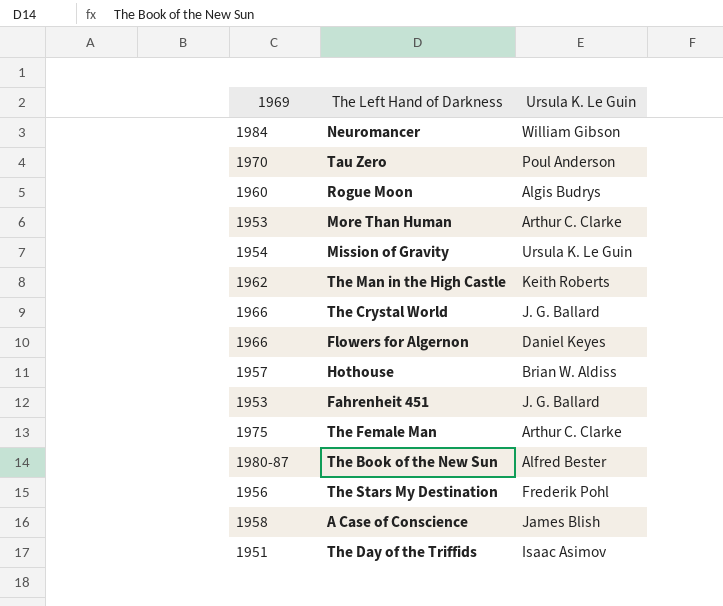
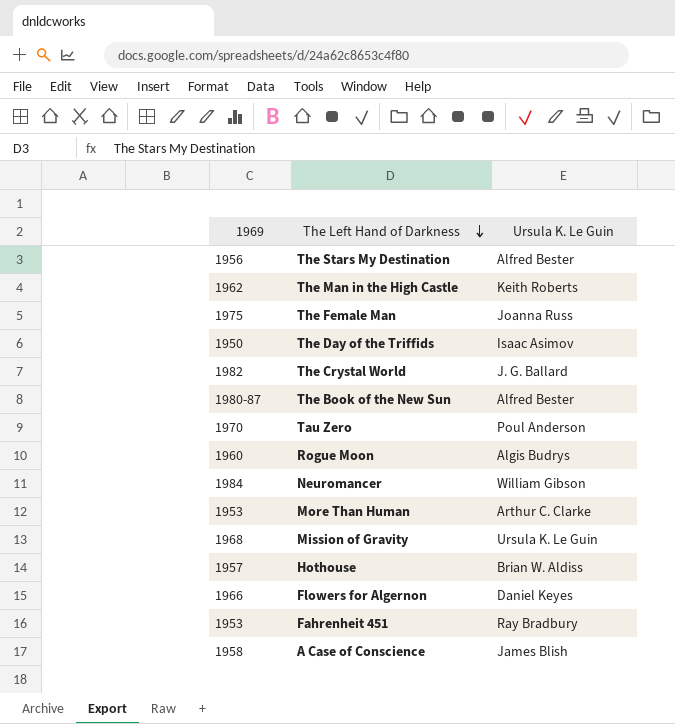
row order: none -> The Left Hand of Darkness descending
The Stars My Destination | Ursula K. Le Guin: Frederik Pohl -> Alfred Bester
The Female Man | Ursula K. Le Guin: Arthur C. Clarke -> Joanna Russ
The Day of the Triffids | 1969: 1951 -> 1950
The Crystal World | 1969: 1966 -> 1982
Mission of Gravity | 1969: 1954 -> 1968
Fahrenheit 451 | Ursula K. Le Guin: J. G. Ballard -> Ray Bradbury

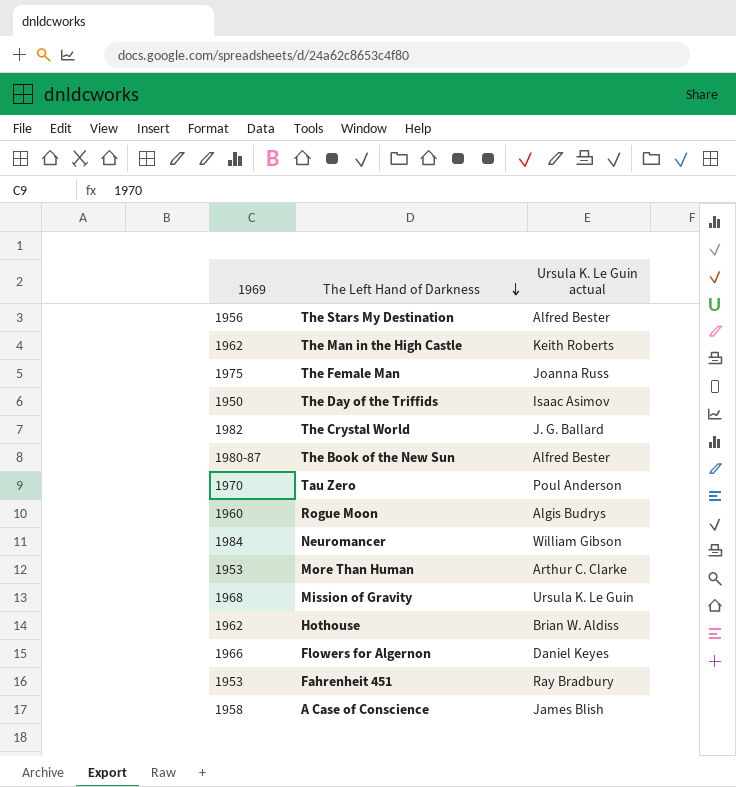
column name: Ursula K. Le Guin -> Ursula K. Le Guin actual
Hothouse | 1969: 1957 -> 1962

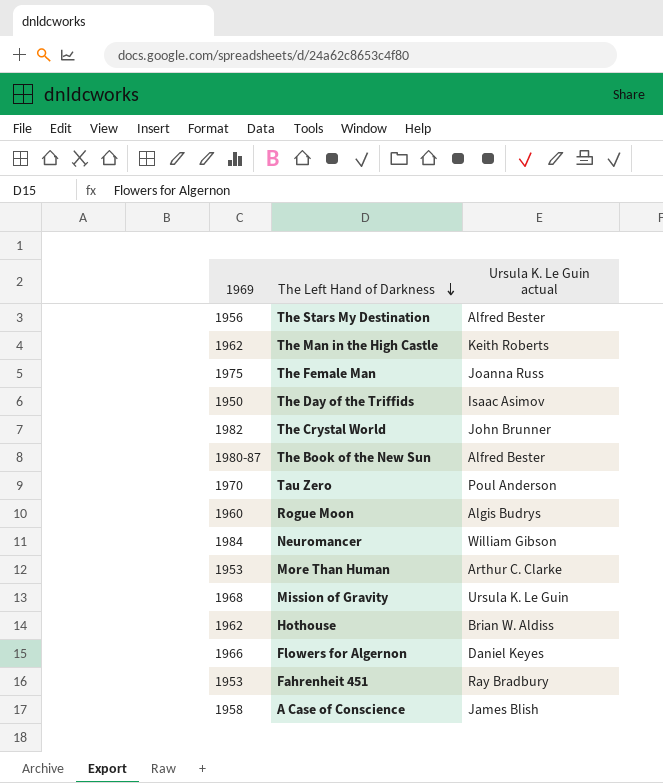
The Crystal World | Ursula K. Le Guin actual: J. G. Ballard -> John Brunner

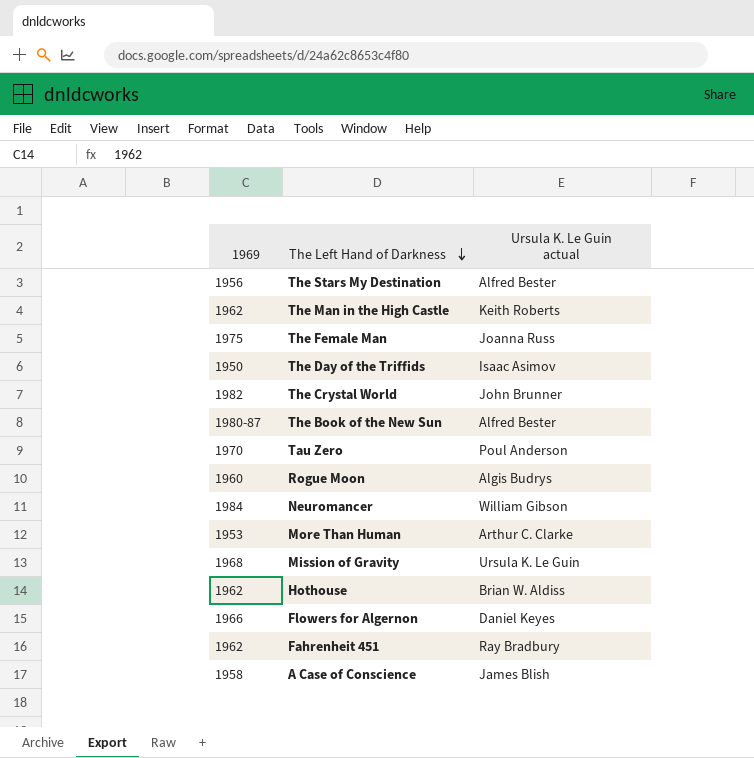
Fahrenheit 451 | 1969: 1953 -> 1962

